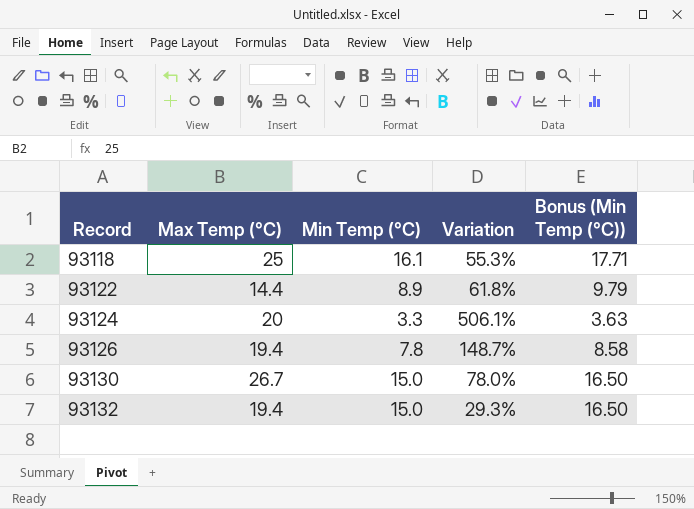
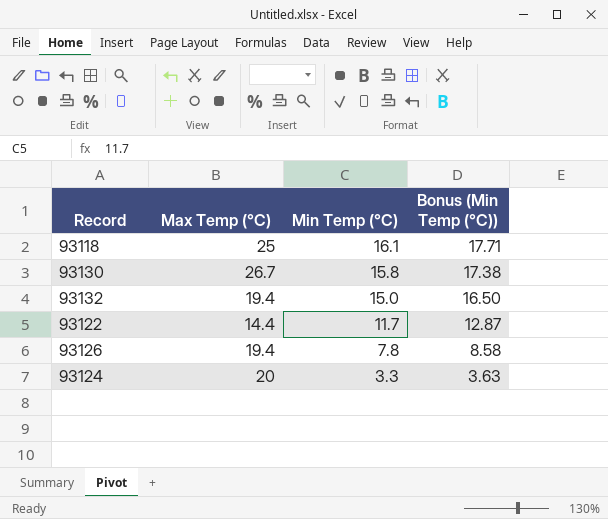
row order: Record ascending -> Min Temp (°C) descending
column Variation | formula: ([Max Temp (°C)] - [Min Temp (°C)]) / [Min Temp (°C)] -> none
93130 | Min Temp (°C): 15.0 -> 15.8
93130 | Bonus (Min Temp (°C)): 16.50 -> 17.38
93122 | Min Temp (°C): 8.9 -> 11.7
93122 | Bonus (Min Temp (°C)): 9.79 -> 12.87

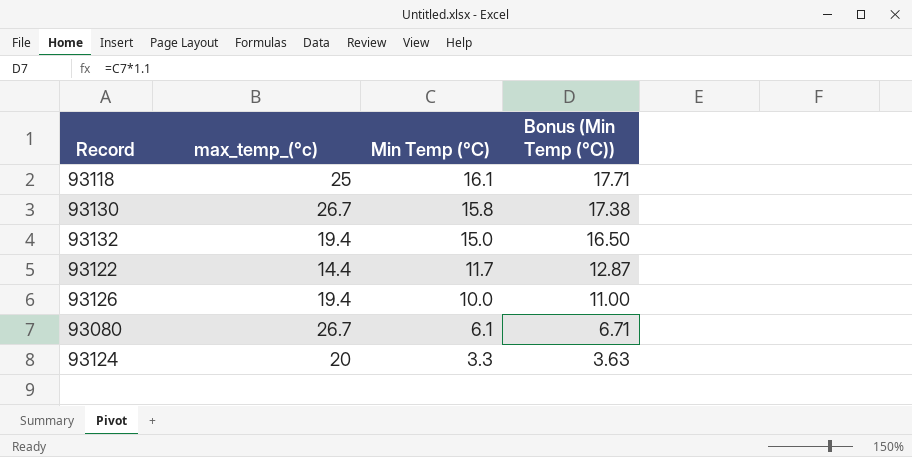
column name: Max Temp (°C) -> max_temp_(°c)
93126 | Min Temp (°C): 7.8 -> 10.0
93126 | Bonus (Min Temp (°C)): 8.58 -> 11.00
row 93080: none -> 26.7 | 6.1 | 6.71

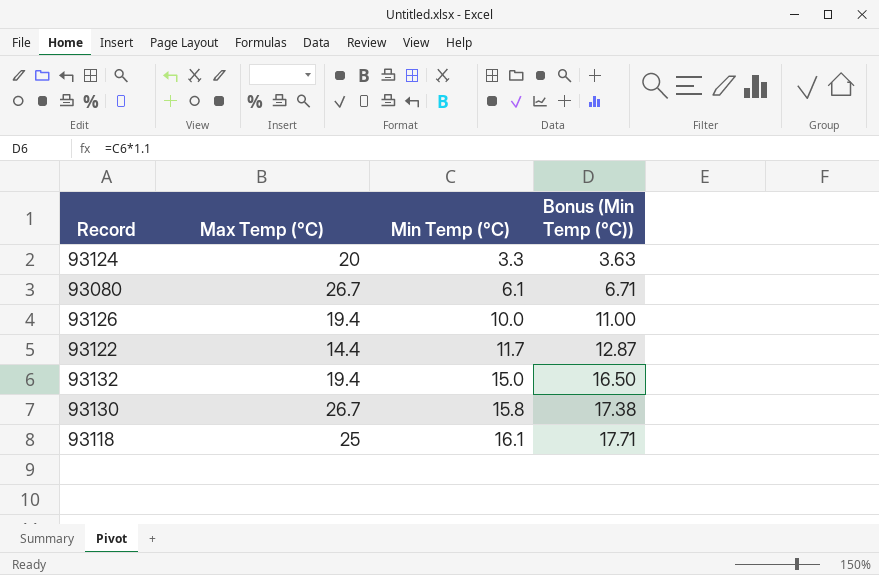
row order: Min Temp (°C) descending -> Min Temp (°C) ascending
column name: max_temp_(°c) -> Max Temp (°C)

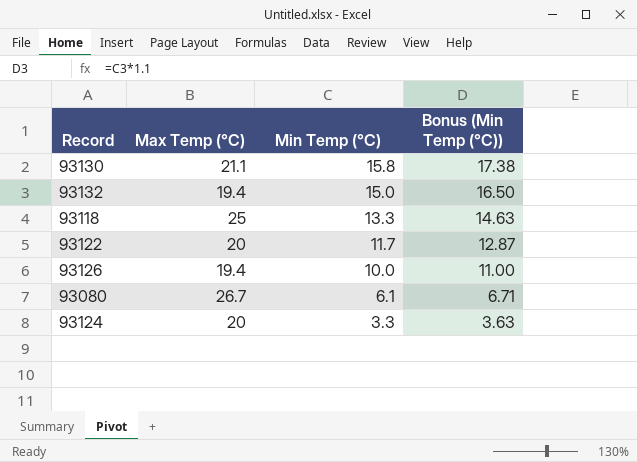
row order: Min Temp (°C) ascending -> Min Temp (°C) descending
93130 | Max Temp (°C): 26.7 -> 21.1
93118 | Min Temp (°C): 16.1 -> 13.3
93118 | Bonus (Min Temp (°C)): 17.71 -> 14.63
93122 | Max Temp (°C): 14.4 -> 20

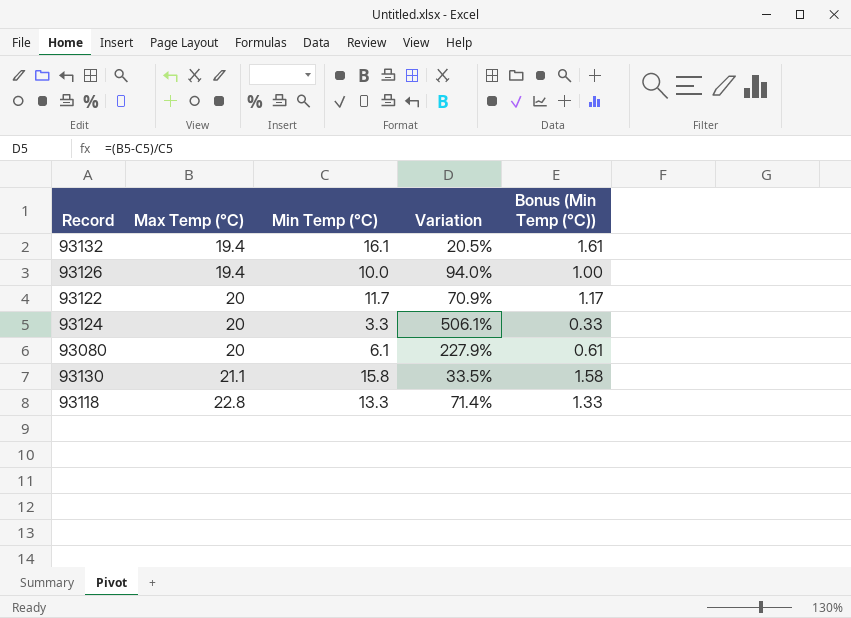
row order: Min Temp (°C) descending -> Max Temp (°C) ascending
column Variation | formula: none -> ([Max Temp (°C)] - [Min Temp (°C)]) / [Min Temp (°C)]
column Bonus (Min Temp (°C)) | formula: [Min Temp (°C)] * 1.1 -> [Min Temp (°C)] * 0.1
93132 | Min Temp (°C): 15.0 -> 16.1
93080 | Max Temp (°C): 26.7 -> 20
93118 | Max Temp (°C): 25 -> 22.8

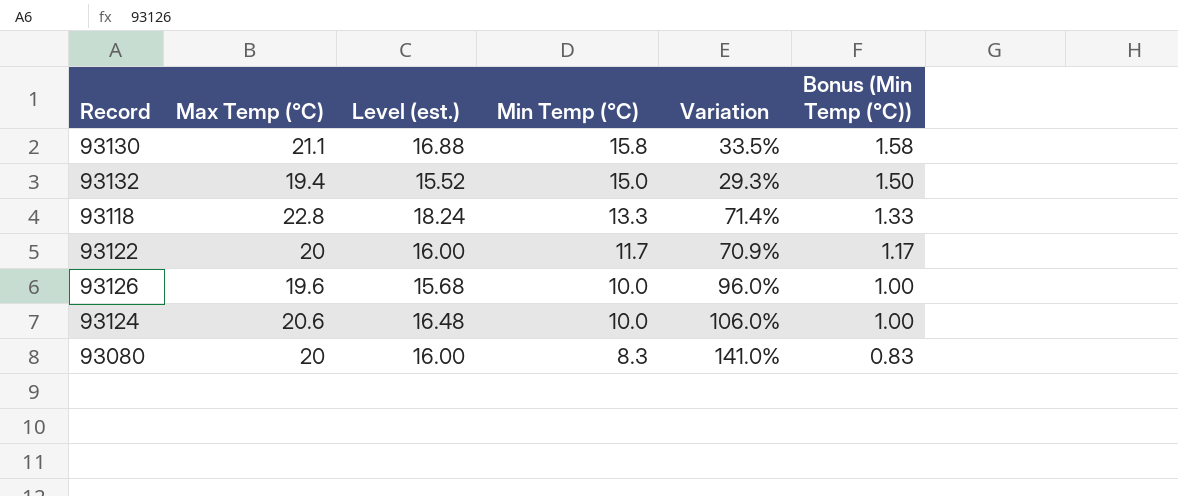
row order: Max Temp (°C) ascending -> Min Temp (°C) descending
column Level (est.) | formula: none -> [Max Temp (°C)] * 0.8
93132 | Min Temp (°C): 16.1 -> 15.0
93132 | Variation: 20.5% -> 29.3%
93132 | Bonus (Min Temp (°C)): 1.61 -> 1.50
93126 | Max Temp (°C): 19.4 -> 19.6
93126 | Variation: 94.0% -> 96.0%
93124 | Max Temp (°C): 20 -> 20.6
93124 | Min Temp (°C): 3.3 -> 10.0
93124 | Variation: 506.1% -> 106.0%
93124 | Bonus (Min Temp (°C)): 0.33 -> 1.00
93080 | Min Temp (°C): 6.1 -> 8.3
93080 | Variation: 227.9% -> 141.0%
93080 | Bonus (Min Temp (°C)): 0.61 -> 0.83

